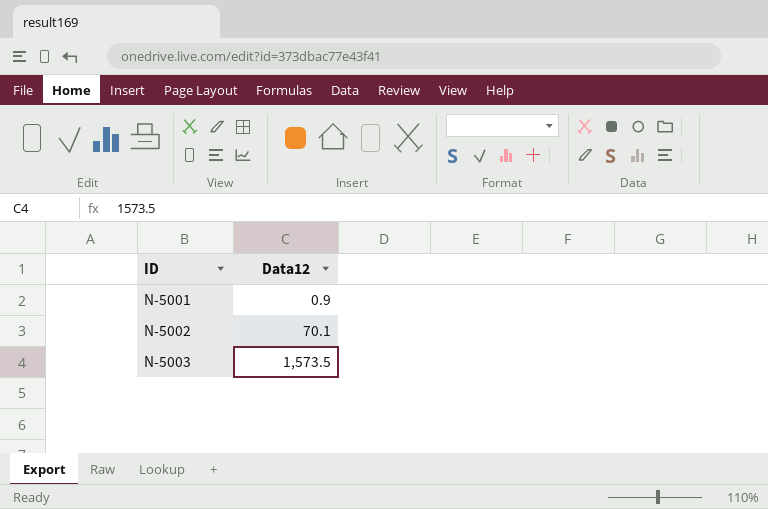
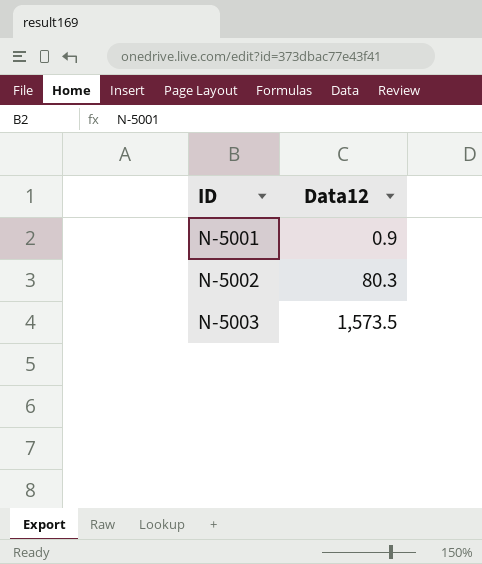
N-5002 | Data12: 70.1 -> 80.3

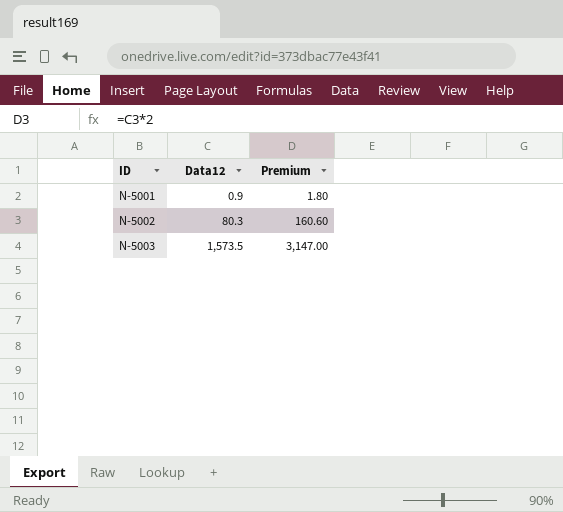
column Premium | formula: none -> [Data12] * 2

